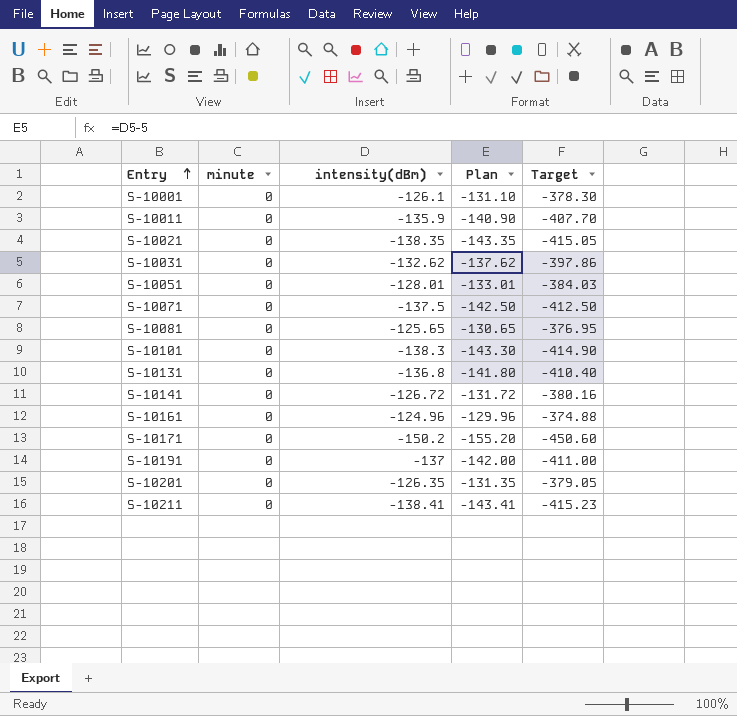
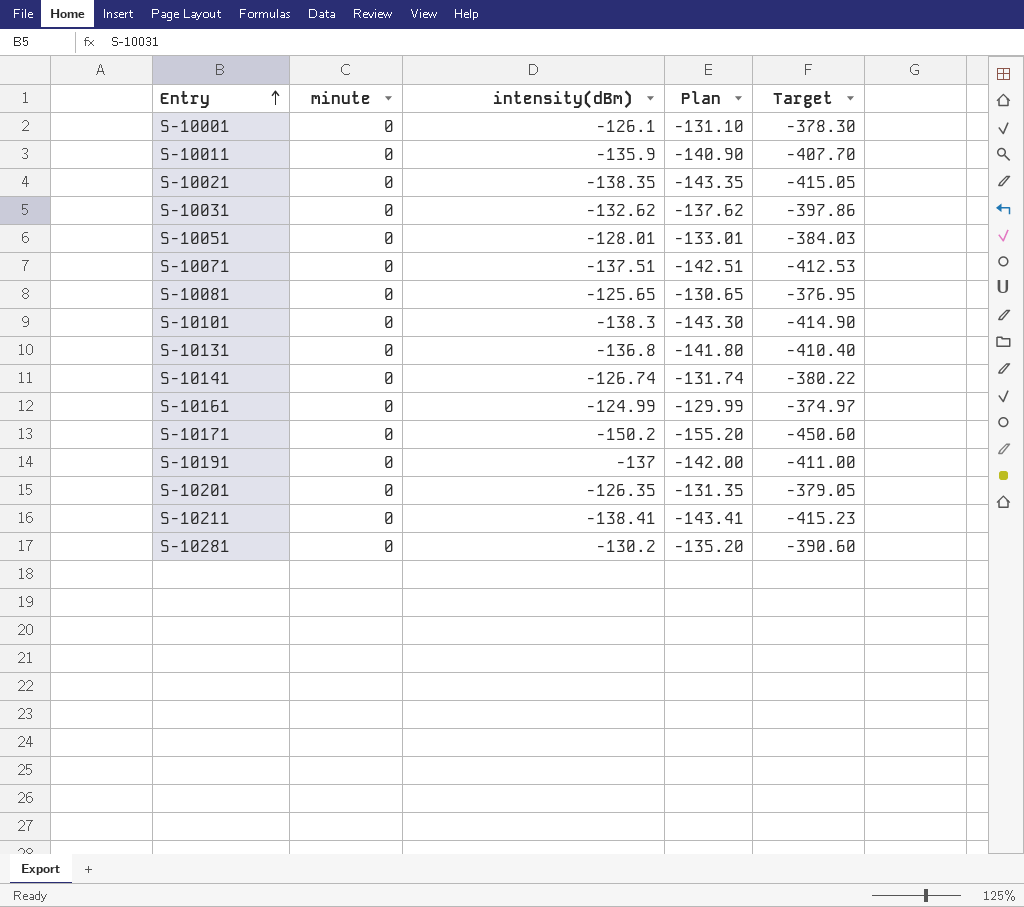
S-10071 | intensity(dBm): -137.5 -> -137.51
S-10071 | Plan: -142.50 -> -142.51
S-10071 | Target: -412.50 -> -412.53
S-10141 | intensity(dBm): -126.72 -> -126.74
S-10141 | Plan: -131.72 -> -131.74
S-10141 | Target: -380.16 -> -380.22
S-10161 | intensity(dBm): -124.96 -> -124.99
S-10161 | Plan: -129.96 -> -129.99
S-10161 | Target: -374.88 -> -374.97
row S-10281: none -> 0 | -130.2 | -135.20 | -390.60

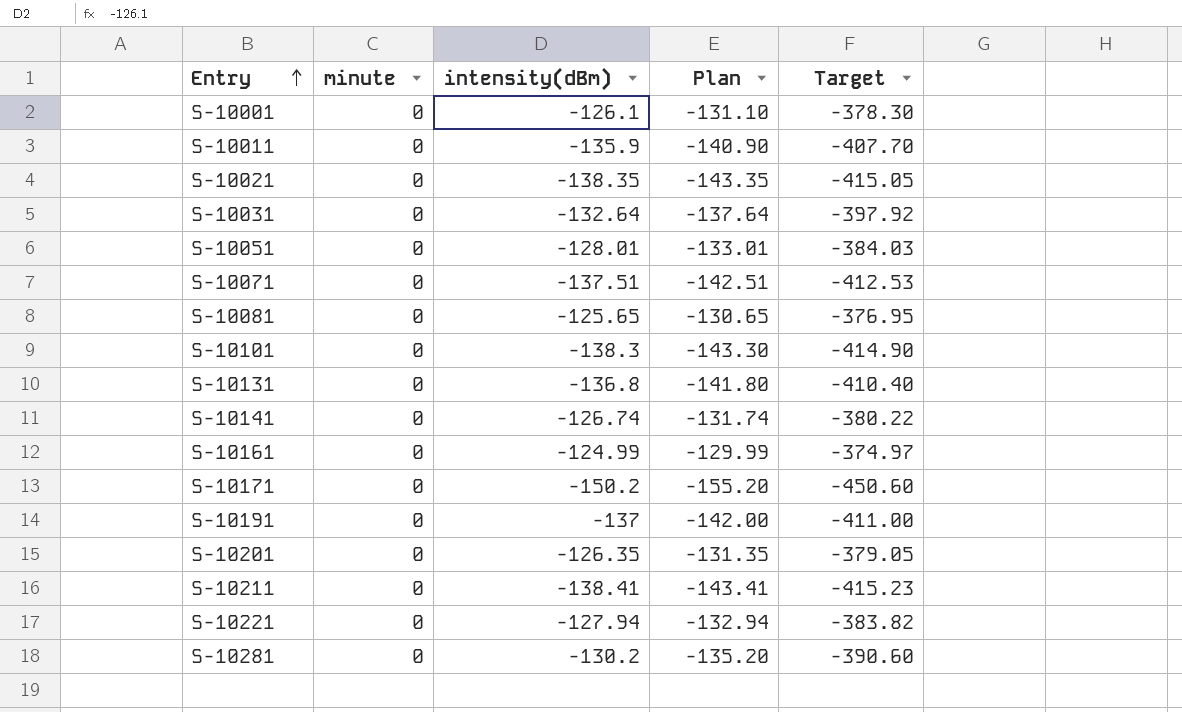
S-10031 | intensity(dBm): -132.62 -> -132.64
S-10031 | Plan: -137.62 -> -137.64
S-10031 | Target: -397.86 -> -397.92
row S-10221: none -> 0 | -127.94 | -132.94 | -383.82

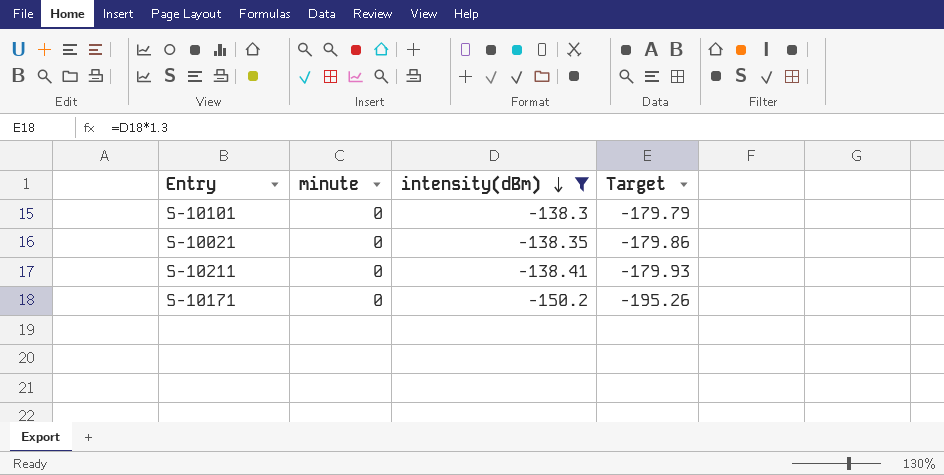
filter: none -> intensity(dBm) <= -138.3
row order: Entry ascending -> intensity(dBm) descending
column Plan | formula: [intensity(dBm)] - 5 -> none
column Target | formula: [intensity(dBm)] * 3 -> [intensity(dBm)] * 1.3

